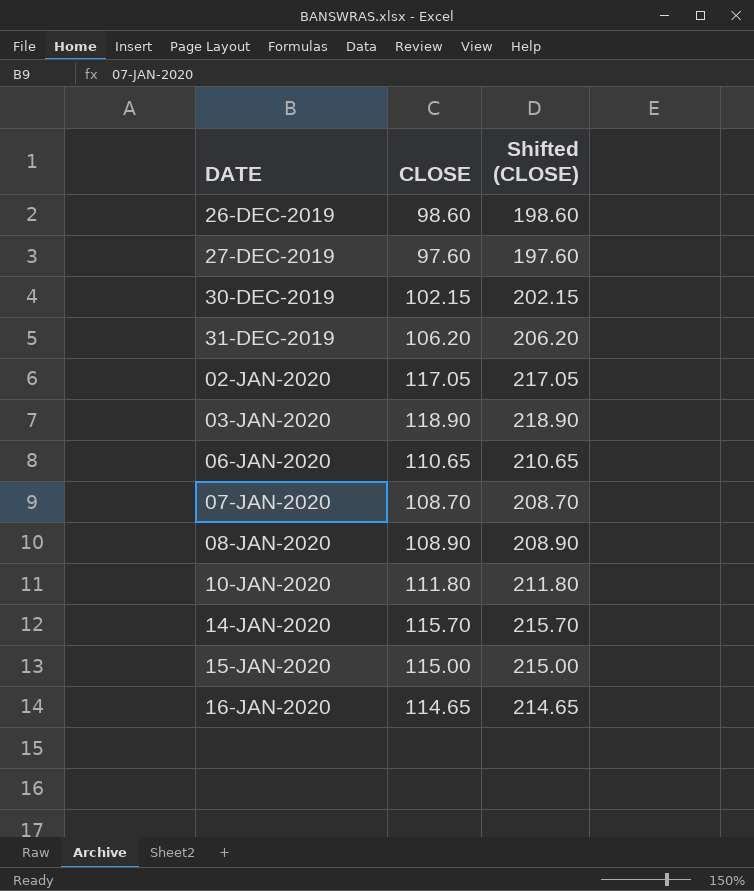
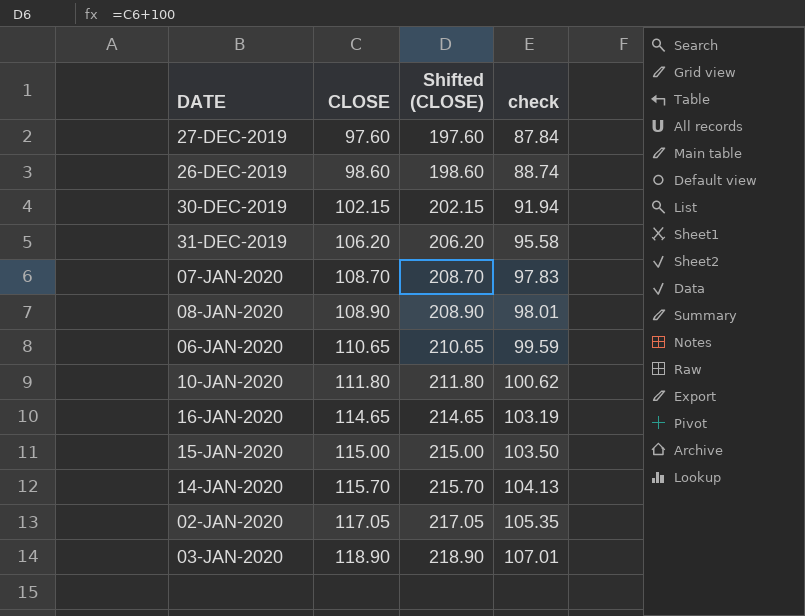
row order: DATE ascending -> CLOSE ascending
column check | formula: none -> [CLOSE] * 0.9

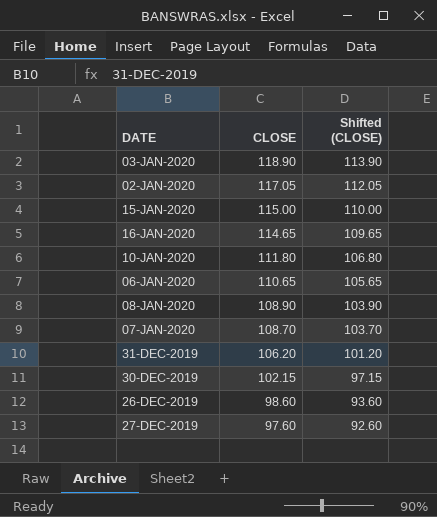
row order: CLOSE ascending -> CLOSE descending
column check | formula: [CLOSE] * 0.9 -> none
column Shifted (CLOSE) | formula: [CLOSE] + 100 -> [CLOSE] - 5
row 14-JAN-2020: 115.70 | 215.70 | 104.13 -> none

